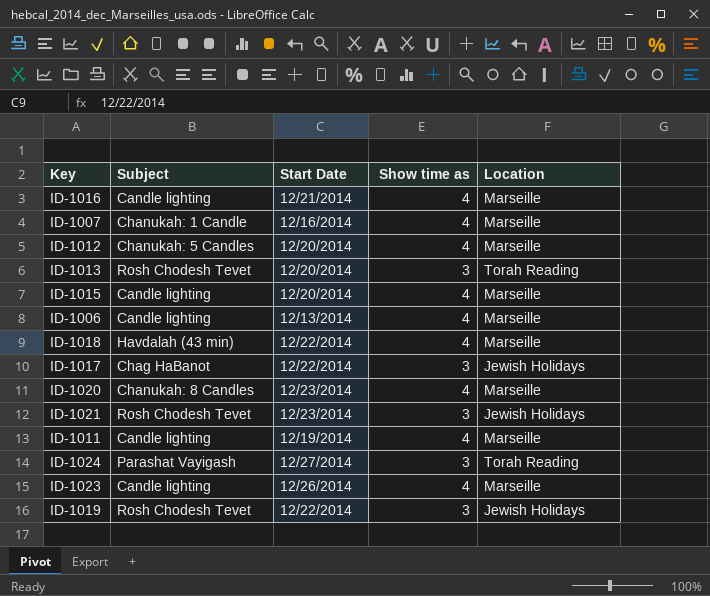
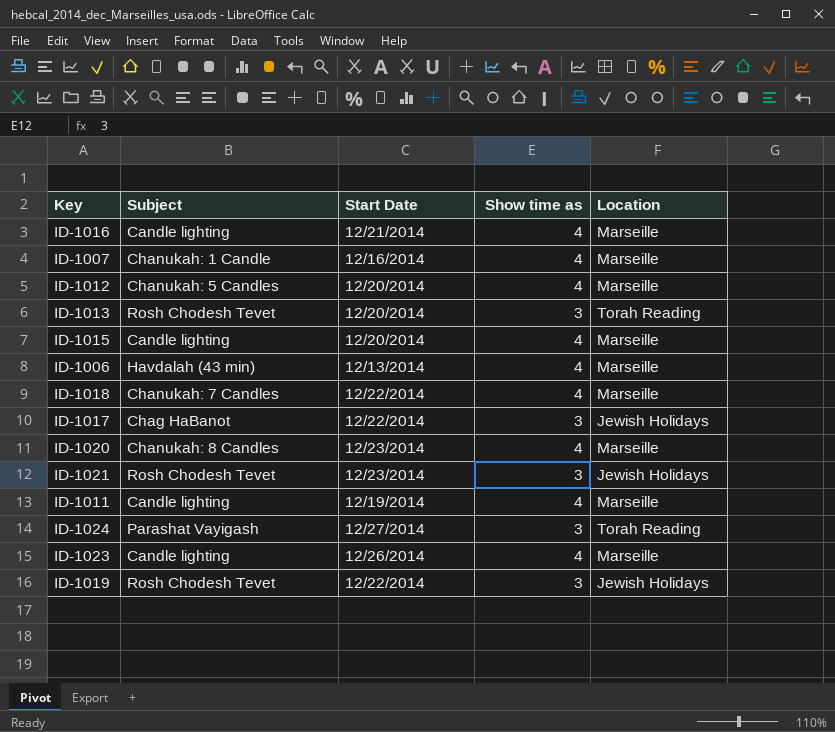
ID-1006 | Subject: Candle lighting -> Havdalah (43 min)
ID-1018 | Subject: Havdalah (43 min) -> Chanukah: 7 Candles

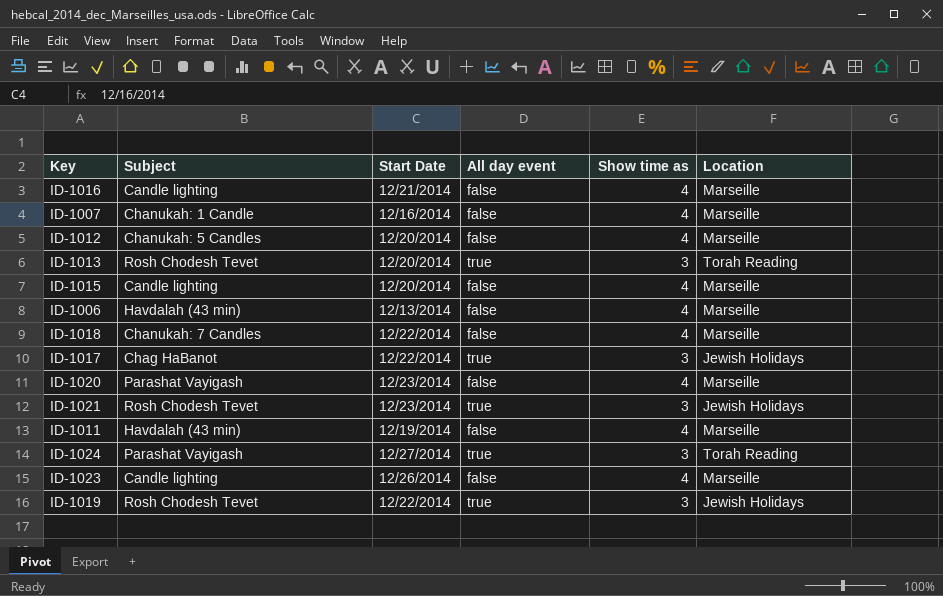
column All day event | position: none -> 4
ID-1020 | Subject: Chanukah: 8 Candles -> Parashat Vayigash
ID-1011 | Subject: Candle lighting -> Havdalah (43 min)

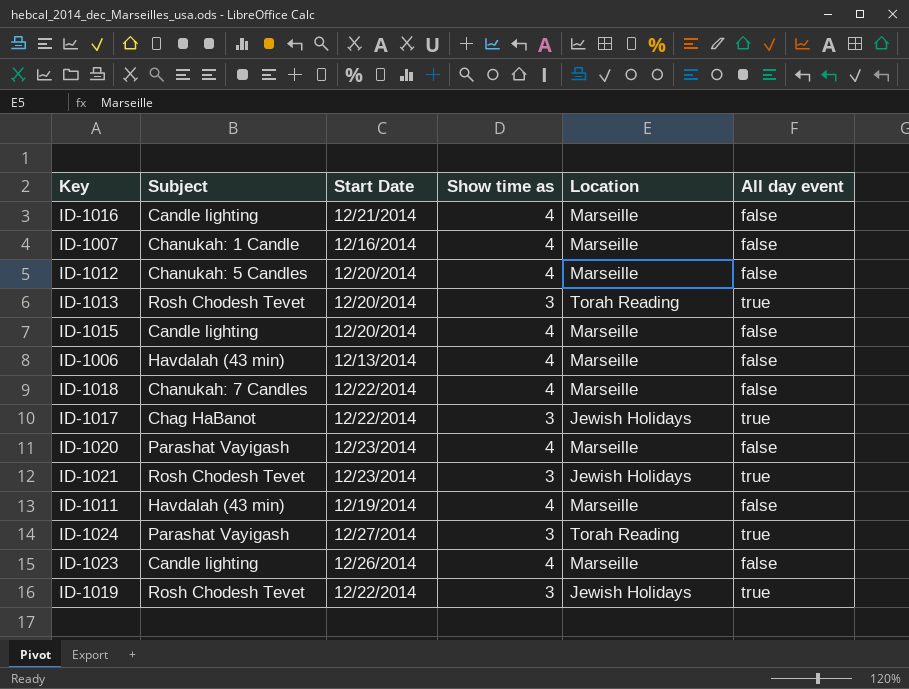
column All day event | position: 4 -> 6

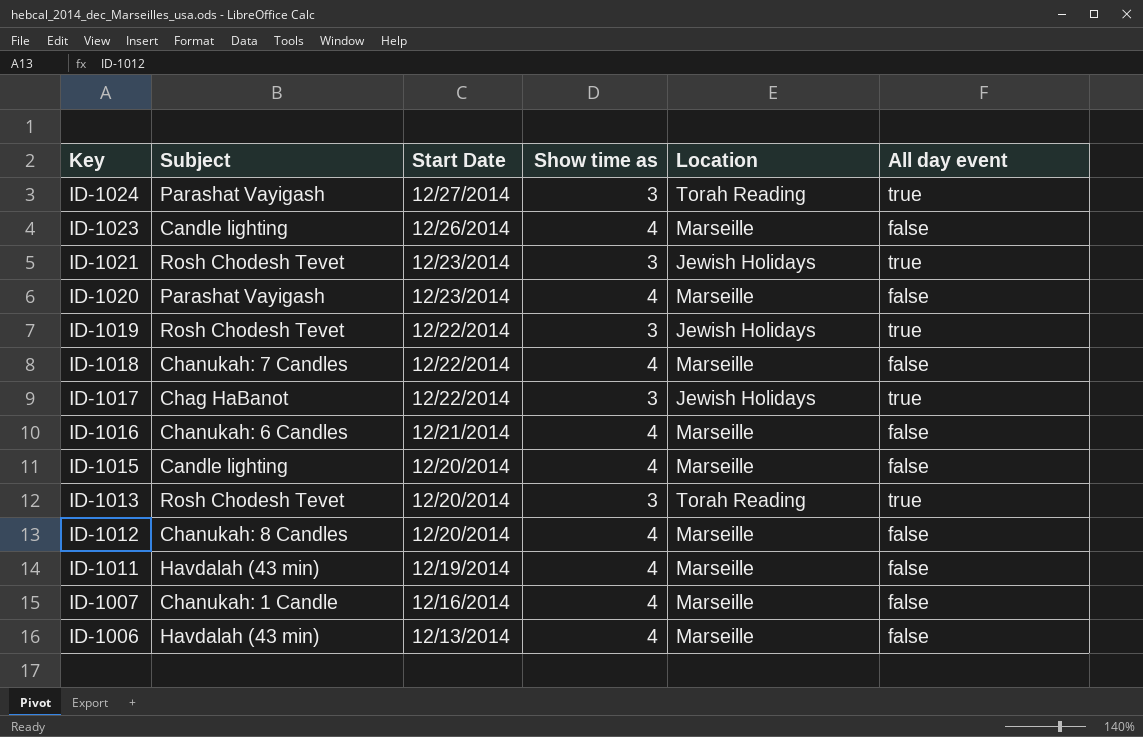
row order: none -> Key descending
ID-1016 | Subject: Candle lighting -> Chanukah: 6 Candles
ID-1012 | Subject: Chanukah: 5 Candles -> Chanukah: 8 Candles

